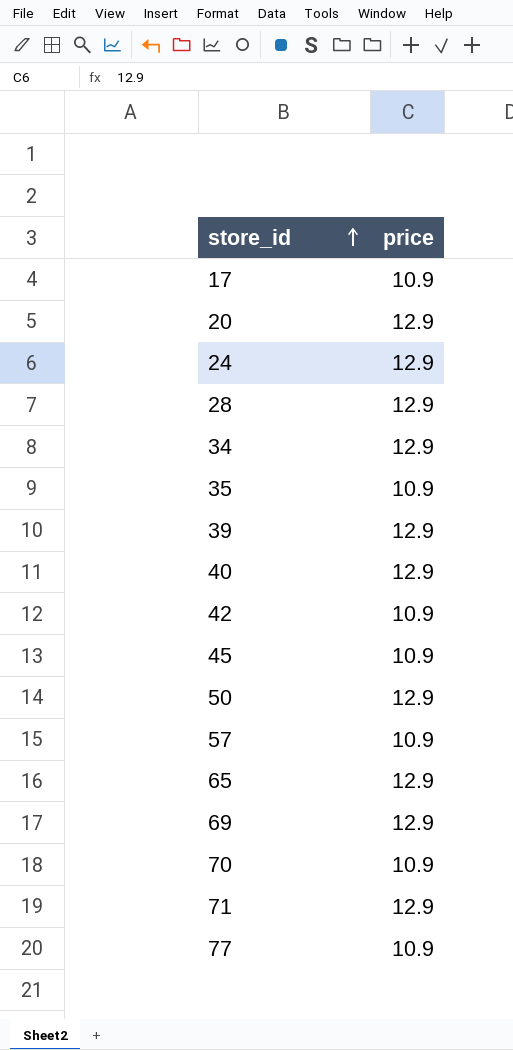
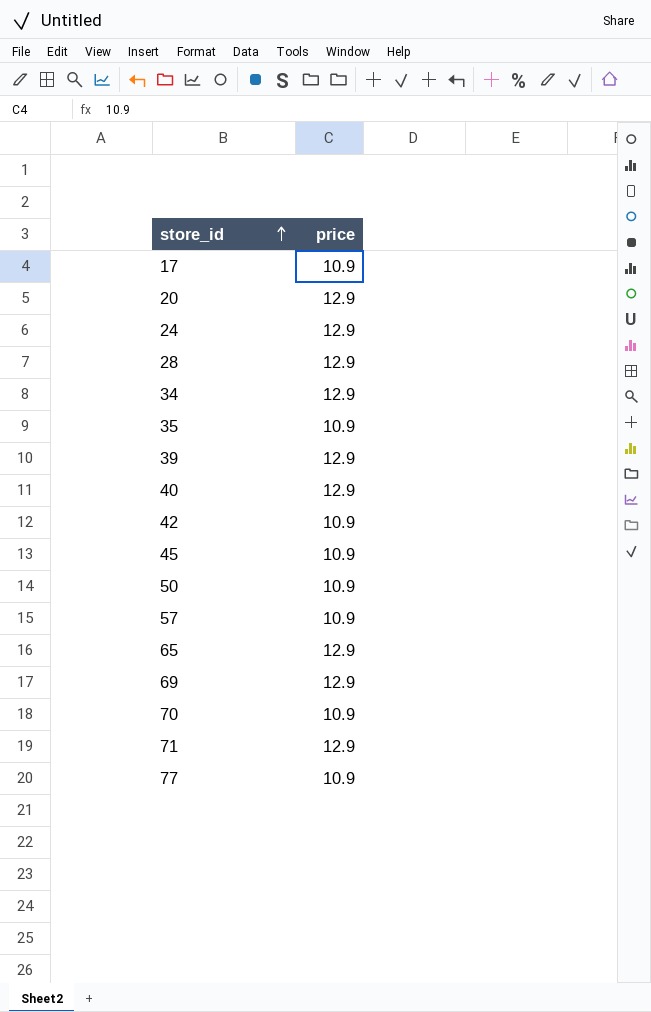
50 | price: 12.9 -> 10.9

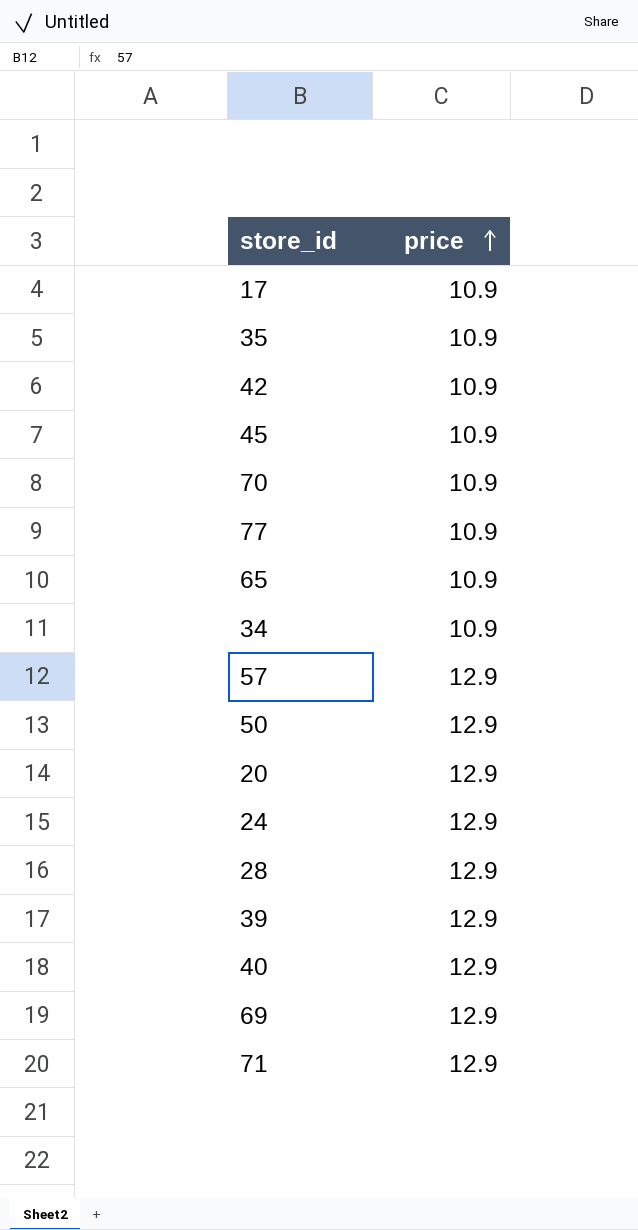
row order: store_id ascending -> price ascending
65 | price: 12.9 -> 10.9
34 | price: 12.9 -> 10.9
57 | price: 10.9 -> 12.9
50 | price: 10.9 -> 12.9

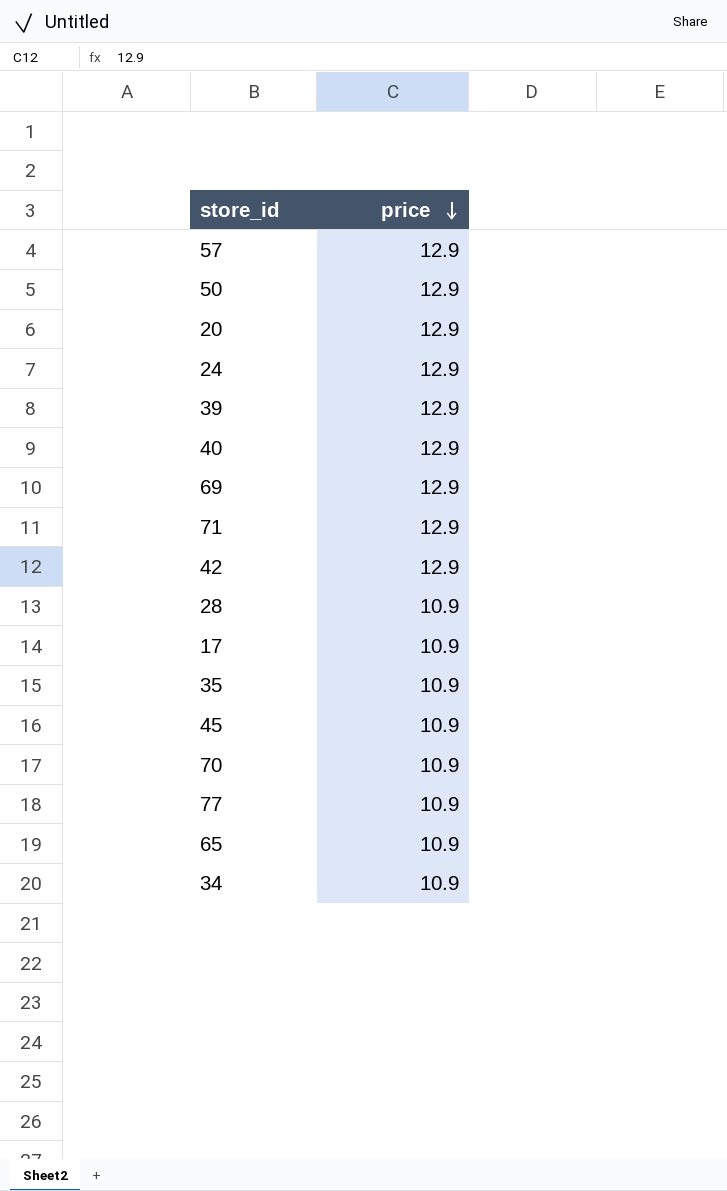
row order: price ascending -> price descending
42 | price: 10.9 -> 12.9
28 | price: 12.9 -> 10.9

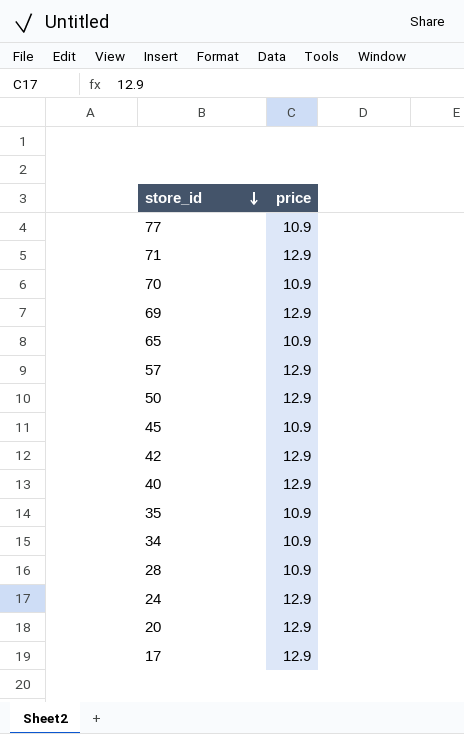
row order: price descending -> store_id descending
row 39: 12.9 -> none
17 | price: 10.9 -> 12.9

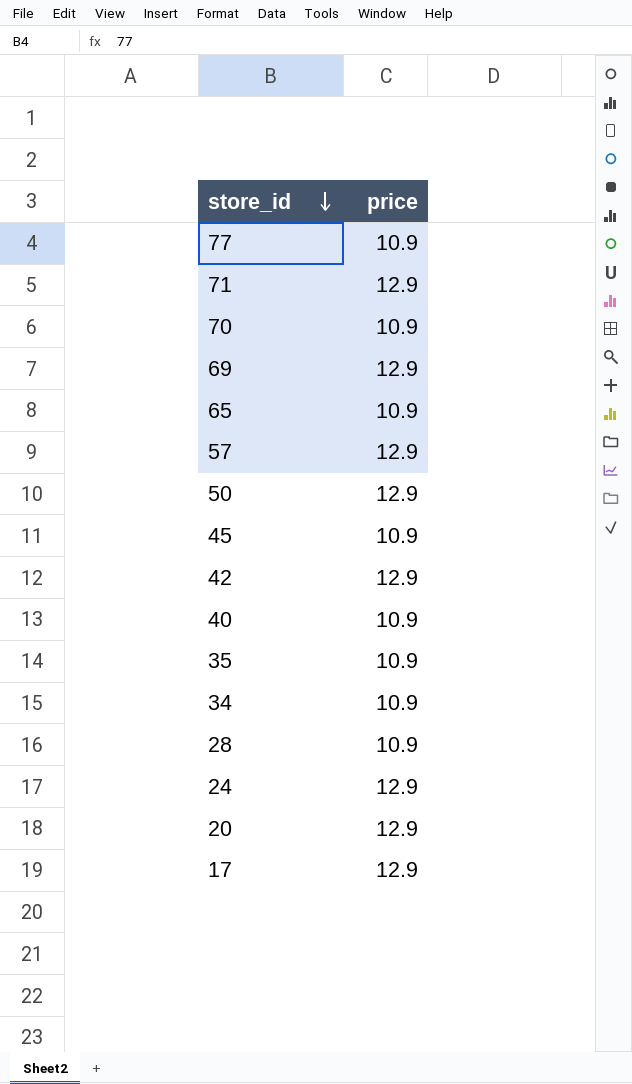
40 | price: 12.9 -> 10.9

